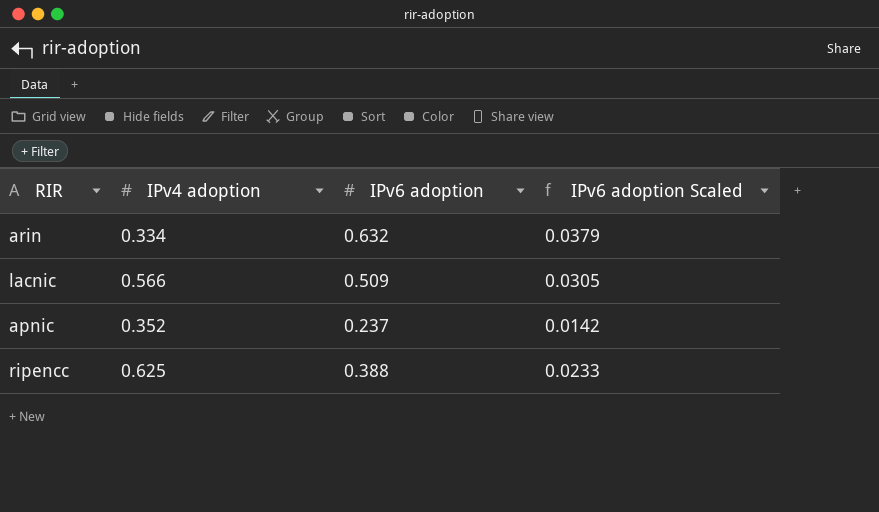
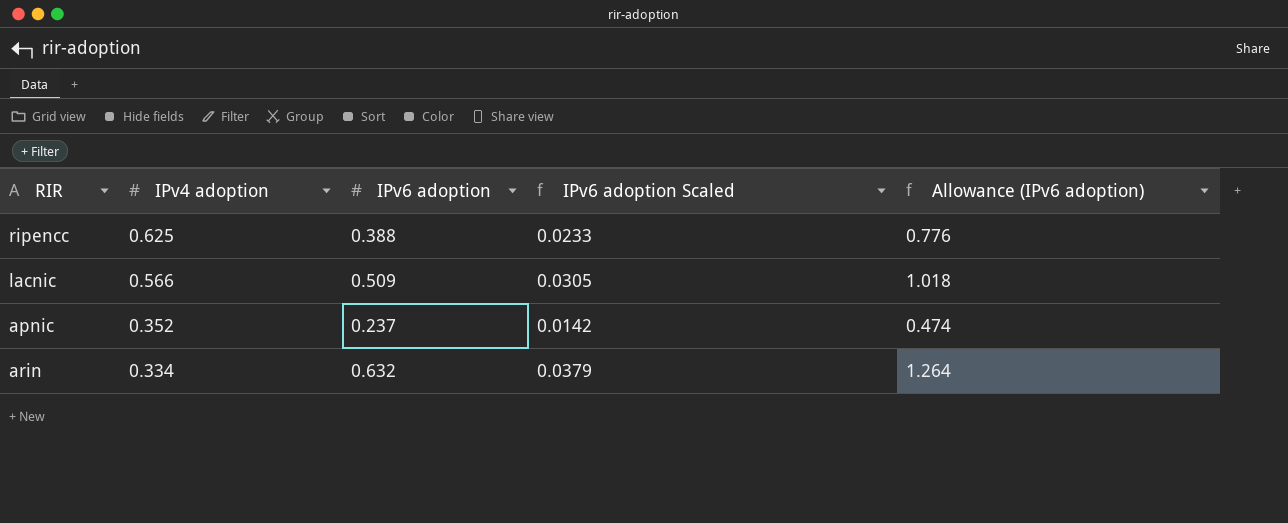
row order: none -> IPv4 adoption descending
column Allowance (IPv6 adoption) | formula: none -> [IPv6 adoption] * 2

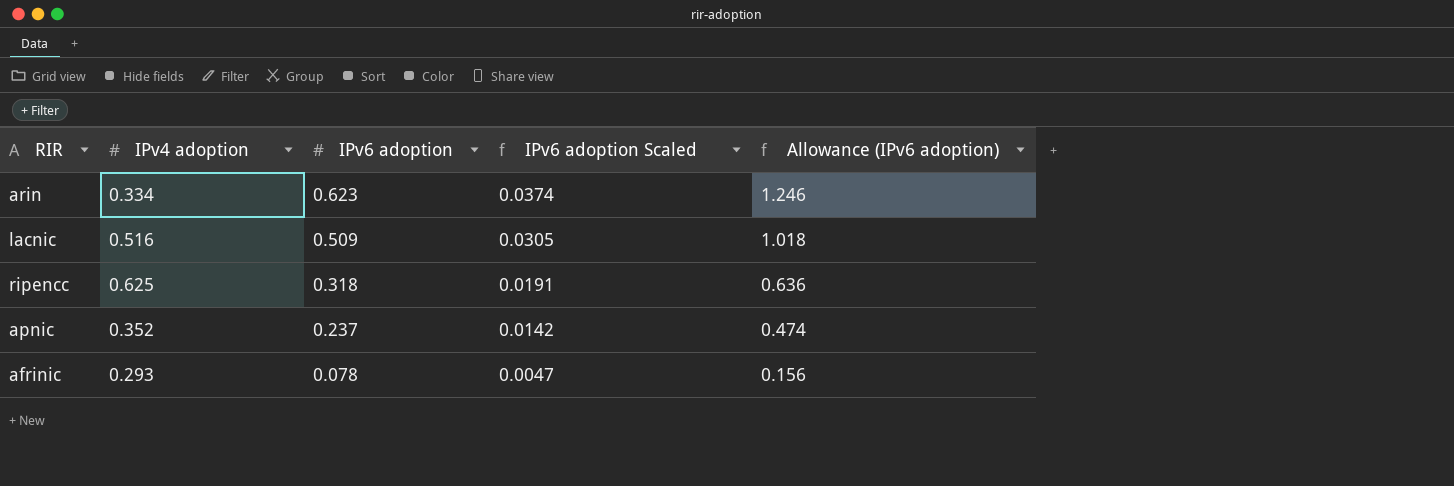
row order: IPv4 adoption descending -> IPv6 adoption descending
arin | IPv6 adoption: 0.632 -> 0.623
arin | IPv6 adoption Scaled: 0.0379 -> 0.0374
arin | Allowance (IPv6 adoption): 1.264 -> 1.246
lacnic | IPv4 adoption: 0.566 -> 0.516
ripencc | IPv6 adoption: 0.388 -> 0.318
ripencc | IPv6 adoption Scaled: 0.0233 -> 0.0191
ripencc | Allowance (IPv6 adoption): 0.776 -> 0.636
row afrinic: none -> 0.293 | 0.078 | 0.0047 | 0.156

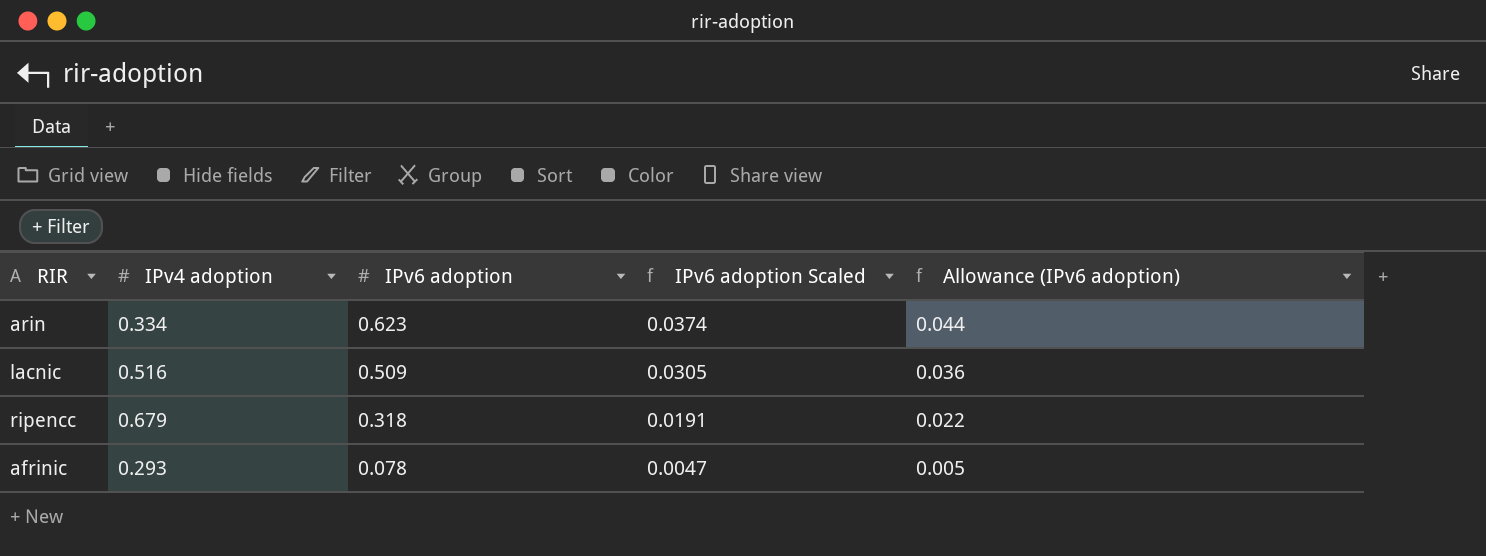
column Allowance (IPv6 adoption) | formula: [IPv6 adoption] * 2 -> [IPv6 adoption] * 0.07
row apnic: 0.352 | 0.237 | 0.0142 | 0.474 -> none
ripencc | IPv4 adoption: 0.625 -> 0.679

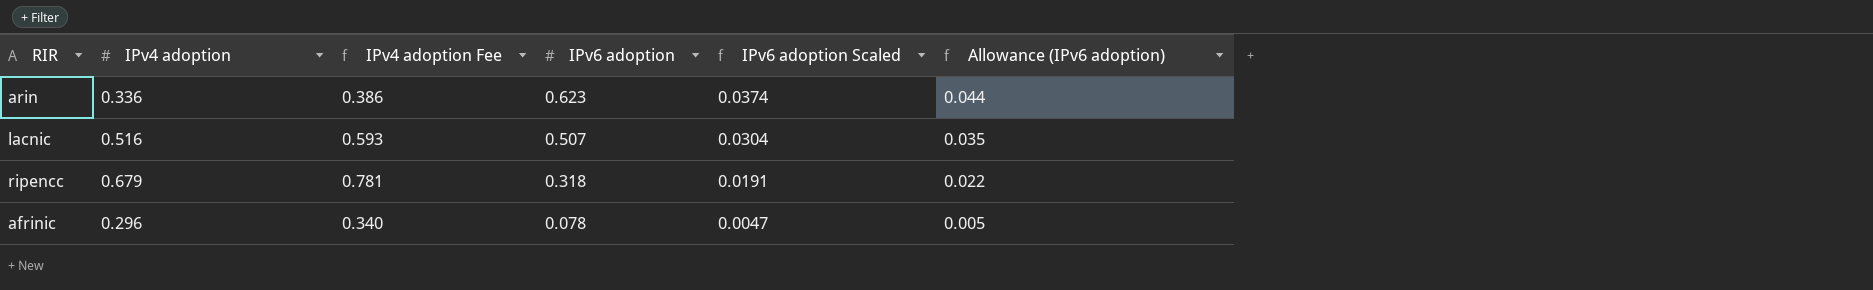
column IPv4 adoption Fee | formula: none -> [IPv4 adoption] * 1.15
arin | IPv4 adoption: 0.334 -> 0.336
lacnic | IPv6 adoption: 0.509 -> 0.507
lacnic | IPv6 adoption Scaled: 0.0305 -> 0.0304
lacnic | Allowance (IPv6 adoption): 0.036 -> 0.035
afrinic | IPv4 adoption: 0.293 -> 0.296

